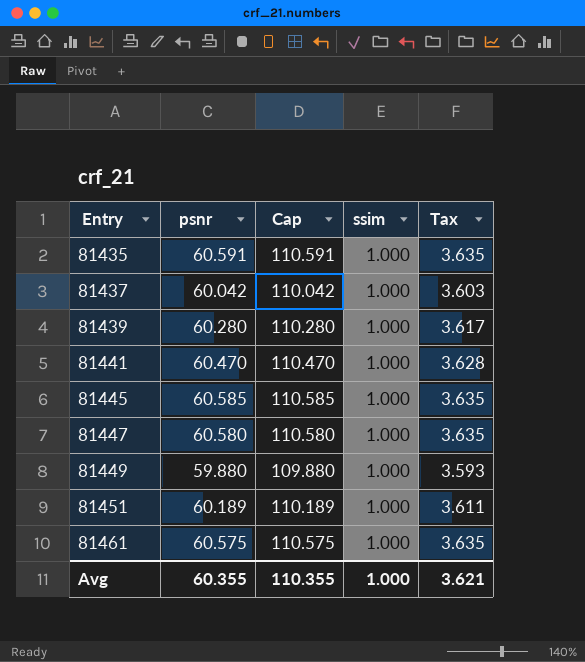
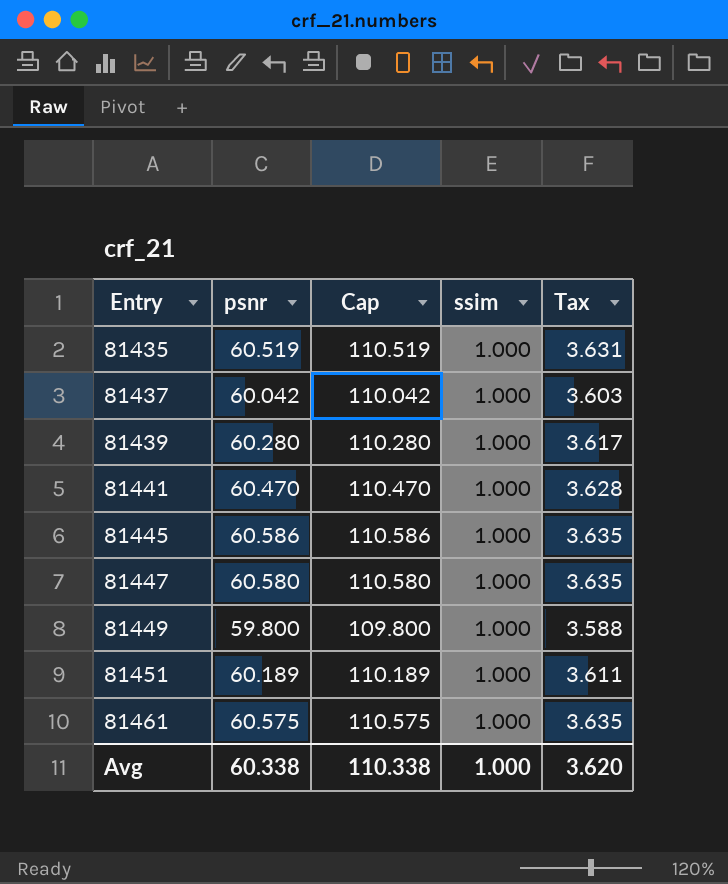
81435 | psnr: 60.591 -> 60.519
81435 | Cap: 110.591 -> 110.519
81435 | Tax: 3.635 -> 3.631
81445 | psnr: 60.585 -> 60.586
81445 | Cap: 110.585 -> 110.586
81449 | psnr: 59.880 -> 59.800
81449 | Cap: 109.880 -> 109.800
81449 | Tax: 3.593 -> 3.588
Avg | psnr: 60.355 -> 60.338
Avg | Cap: 110.355 -> 110.338
Avg | Tax: 3.621 -> 3.620

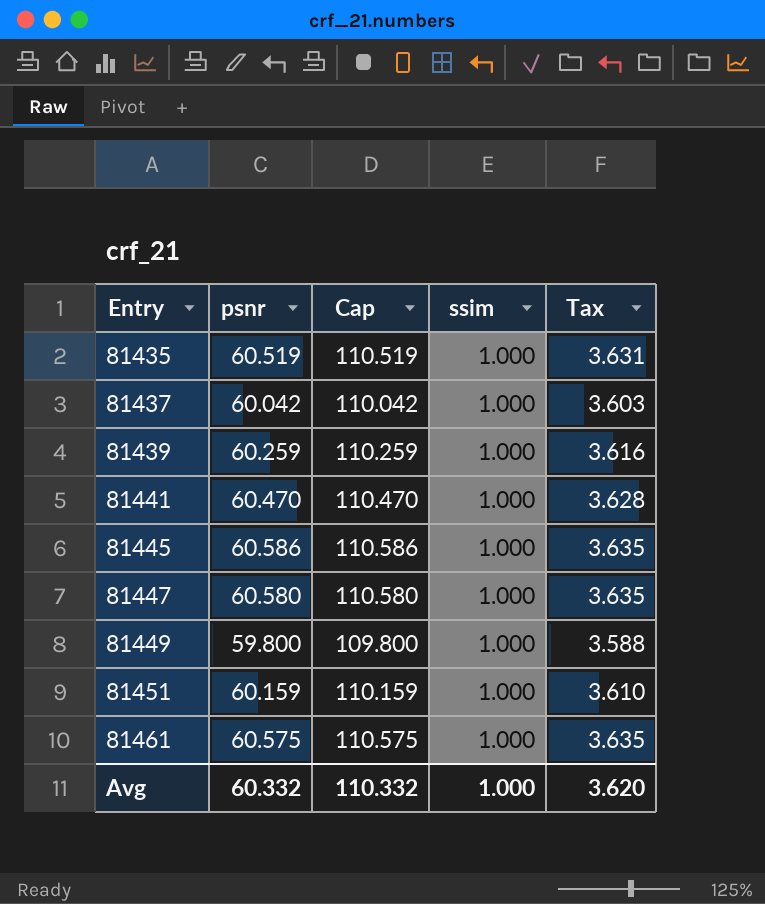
81439 | psnr: 60.280 -> 60.259
81439 | Cap: 110.280 -> 110.259
81439 | Tax: 3.617 -> 3.616
81451 | psnr: 60.189 -> 60.159
81451 | Cap: 110.189 -> 110.159
81451 | Tax: 3.611 -> 3.610
Avg | psnr: 60.338 -> 60.332
Avg | Cap: 110.338 -> 110.332

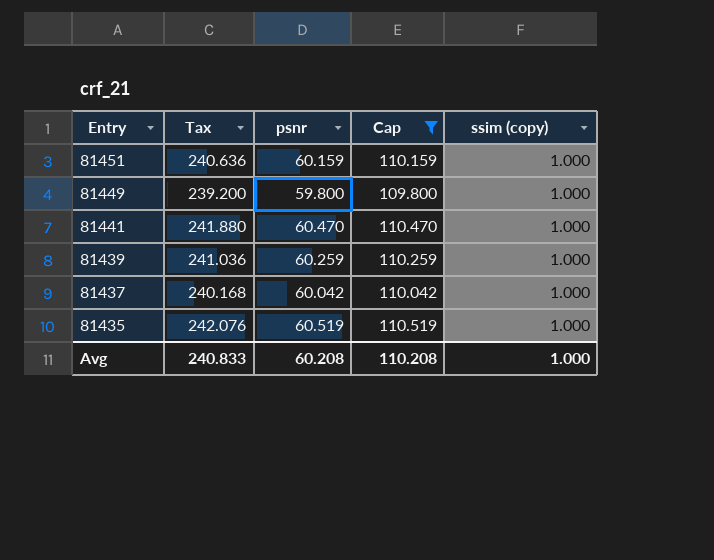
filter: none -> Cap <= 110.519
row order: Entry ascending -> Entry descending
column Tax | formula: [psnr] * 0.06 -> [psnr] * 4
column Tax | position: 5 -> 2
column name: ssim -> ssim (copy)
Avg | Tax: 3.620 -> 240.833
Avg | psnr: 60.332 -> 60.208
Avg | Cap: 110.332 -> 110.208

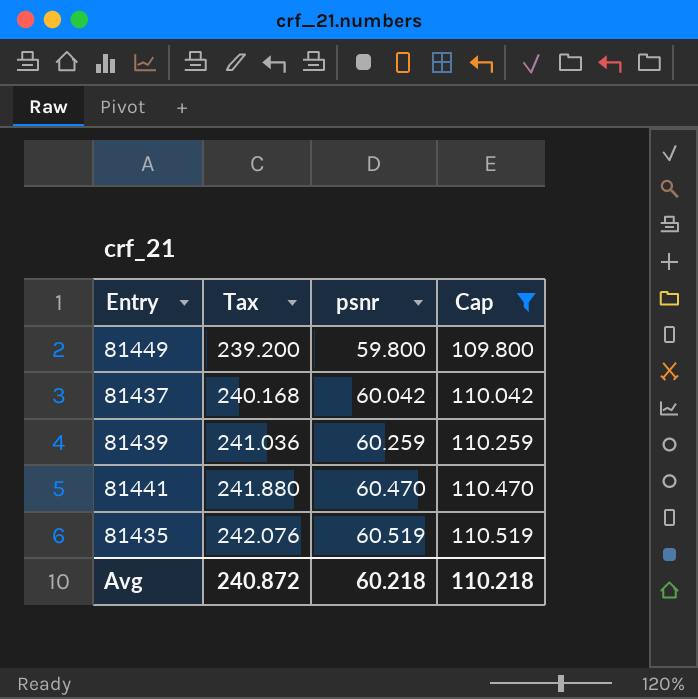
row order: Entry descending -> Tax ascending
column ssim (copy) | position: 5 -> none
row 81451: 240.636 | 60.159 | 110.159 | 1.000 -> none
Avg | Tax: 240.833 -> 240.872
Avg | psnr: 60.208 -> 60.218
Avg | Cap: 110.208 -> 110.218

